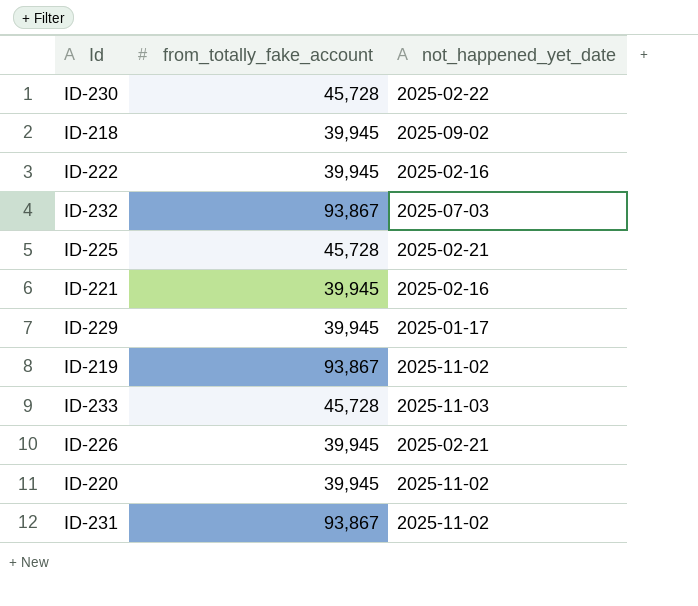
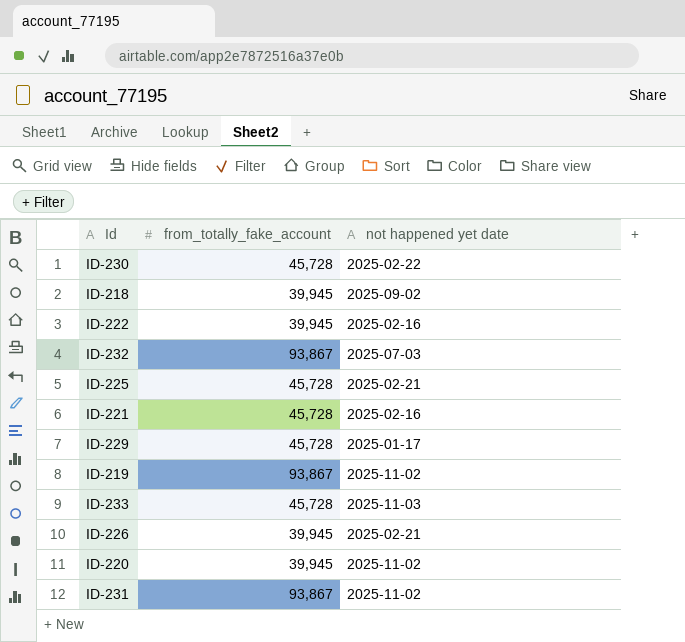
column name: not_happened_yet_date -> not happened yet date
ID-221 | from_totally_fake_account: 39,945 -> 45,728
ID-229 | from_totally_fake_account: 39,945 -> 45,728

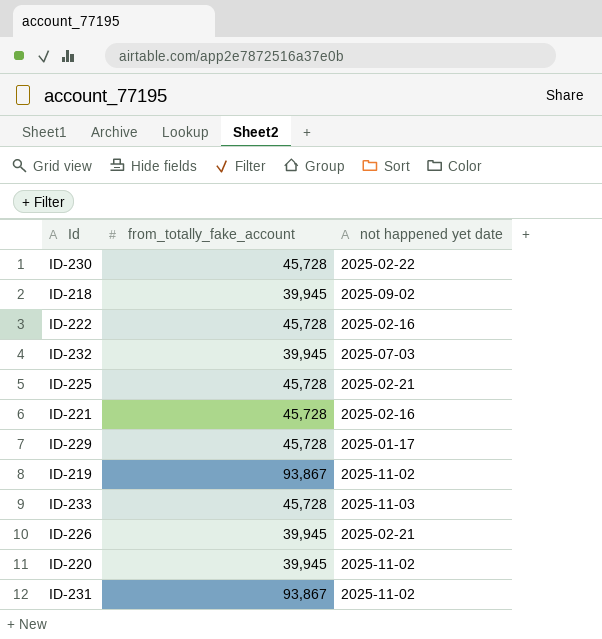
ID-222 | from_totally_fake_account: 39,945 -> 45,728
ID-232 | from_totally_fake_account: 93,867 -> 39,945

